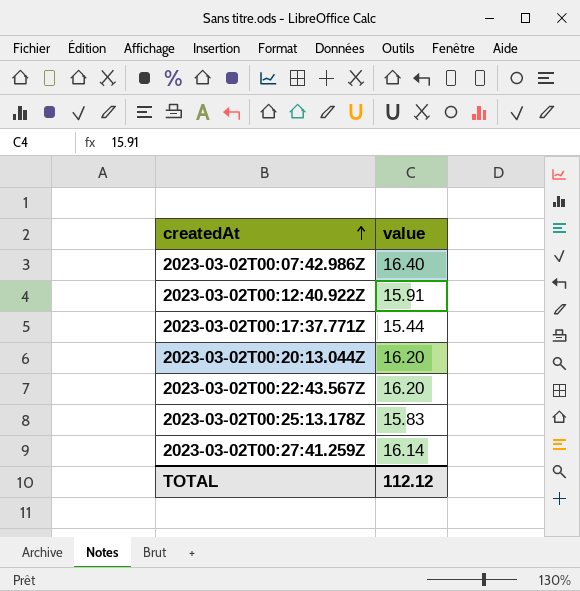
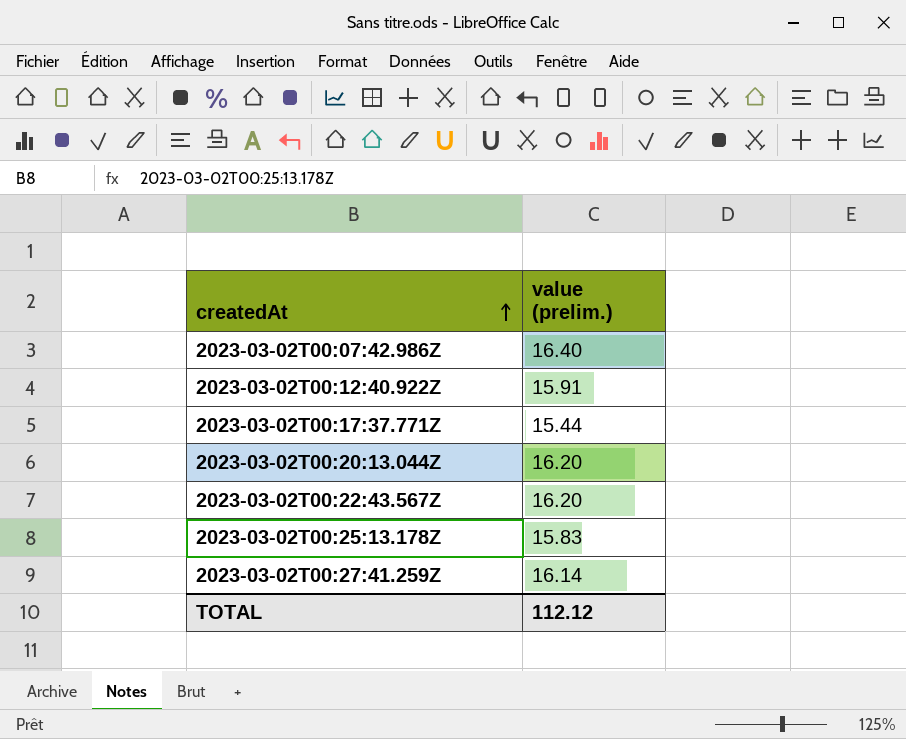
column name: value -> value (prelim.)

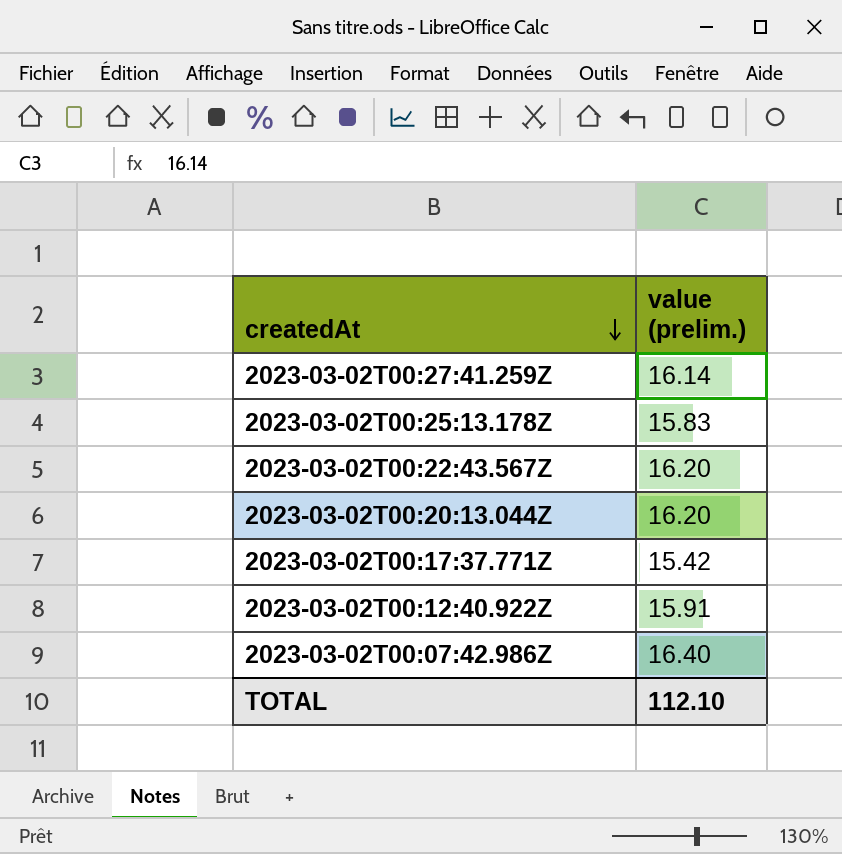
row order: createdAt ascending -> createdAt descending
2023-03-02T00:17:37.771Z | value (prelim.): 15.44 -> 15.42
TOTAL | value (prelim.): 112.12 -> 112.10

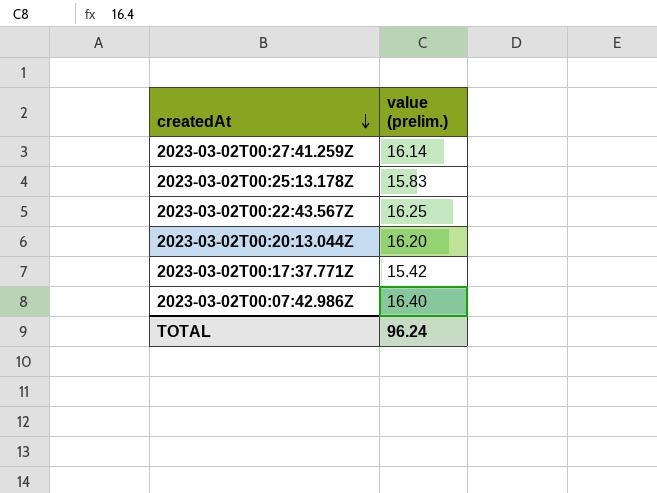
row 2023-03-02T00:12:40.922Z: 15.91 -> none
2023-03-02T00:22:43.567Z | value (prelim.): 16.20 -> 16.25
TOTAL | value (prelim.): 112.10 -> 96.24

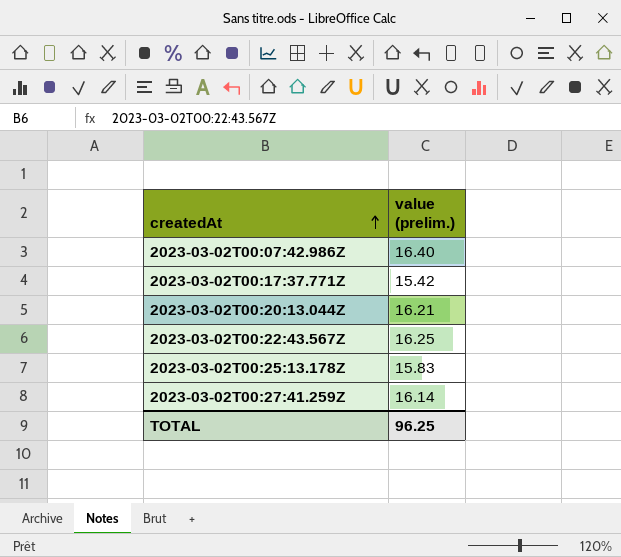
row order: createdAt descending -> createdAt ascending
2023-03-02T00:20:13.044Z | value (prelim.): 16.20 -> 16.21
TOTAL | value (prelim.): 96.24 -> 96.25

